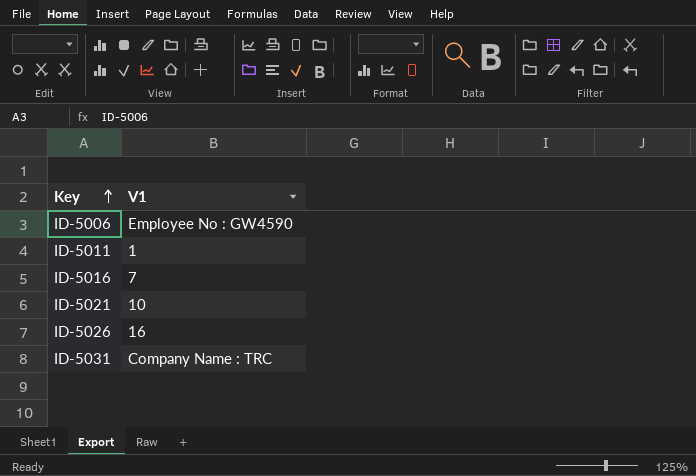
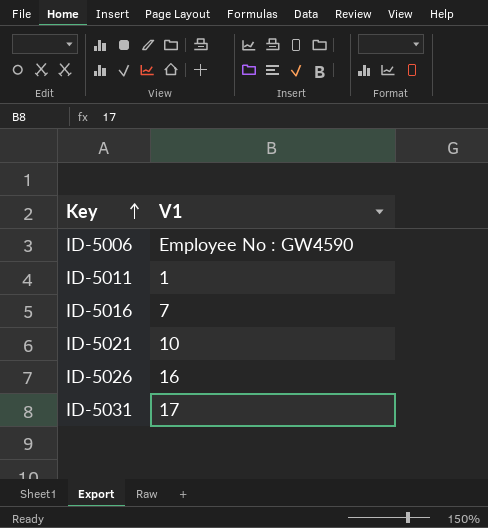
ID-5031 | V1: Company Name : TRC -> 17

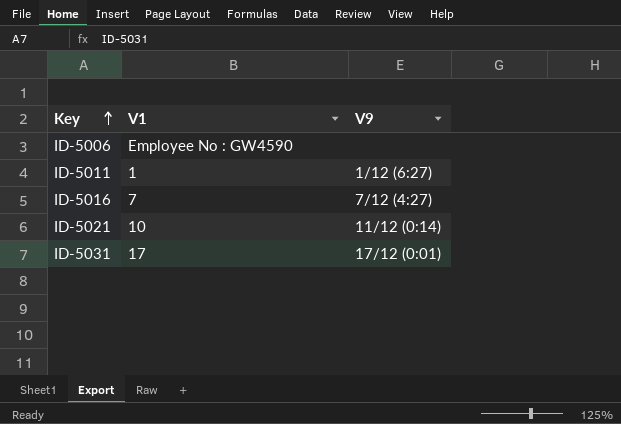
column V9 | position: none -> 3
row ID-5026: 16 -> none

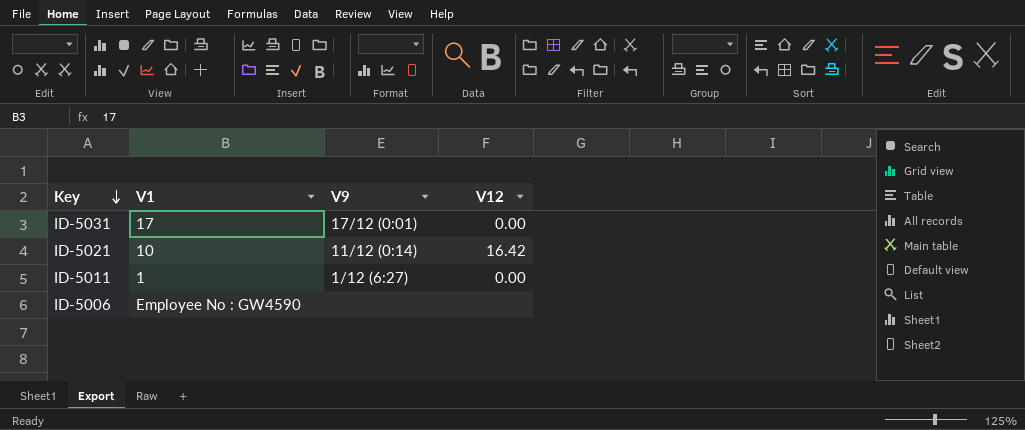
row order: Key ascending -> Key descending
column V12 | position: none -> 4
row ID-5016: 7 | 7/12 (4:27) -> none

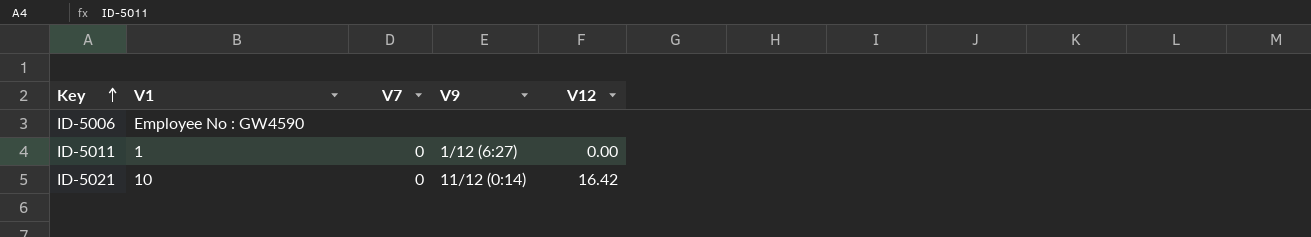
row order: Key descending -> Key ascending
column V7 | position: none -> 3
row ID-5031: 17 | 17/12 (0:01) | 0.00 -> none

